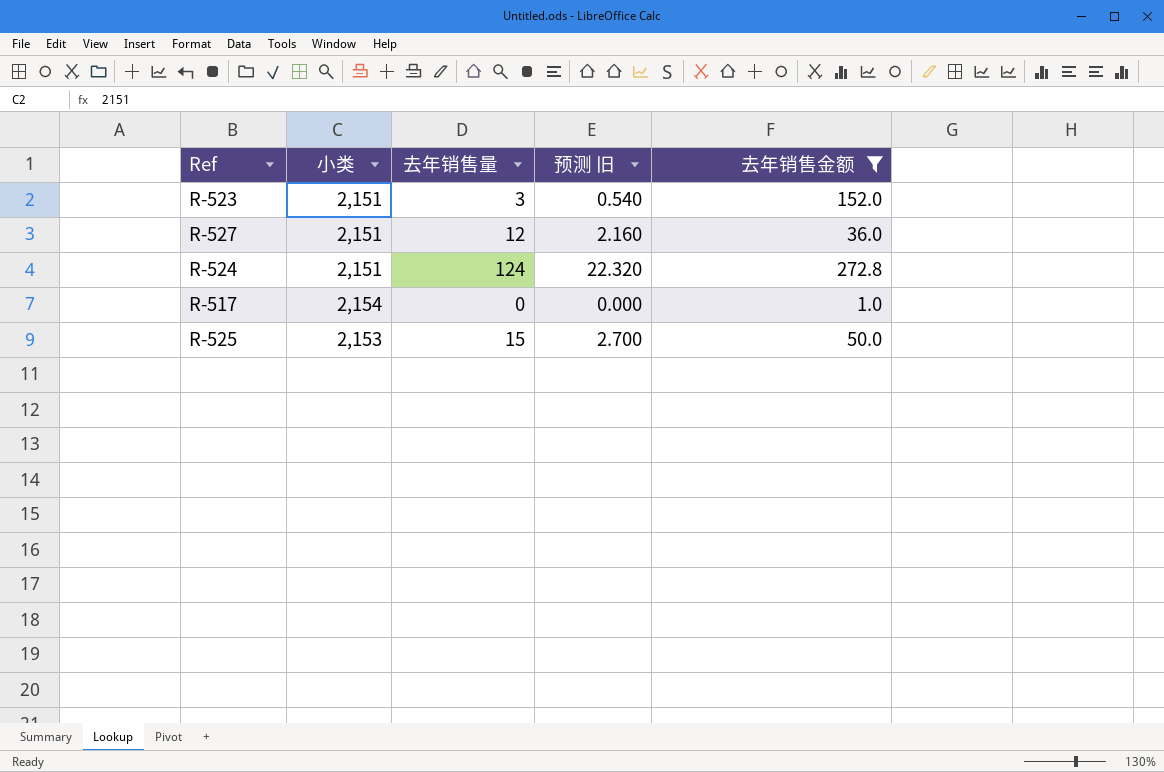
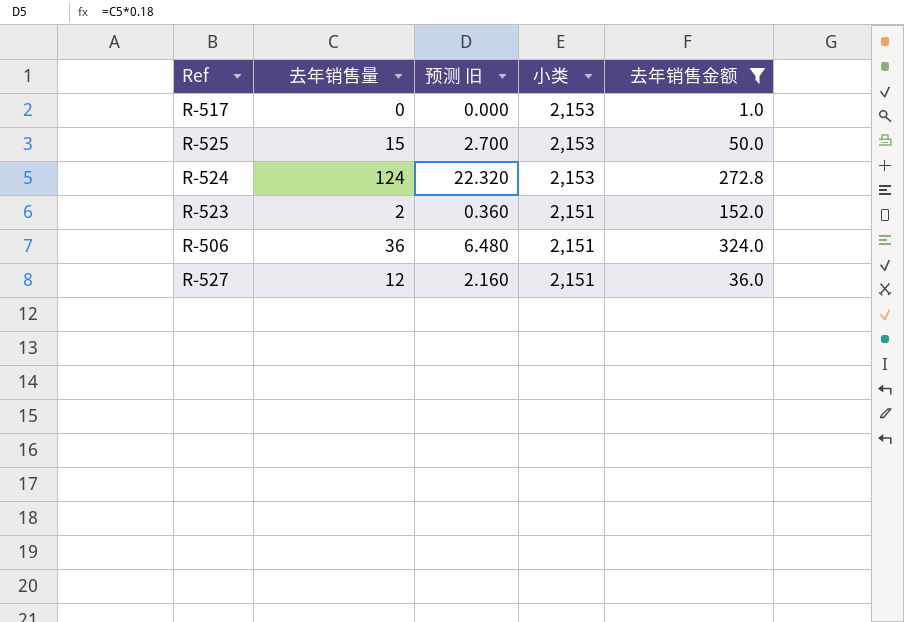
row order: none -> 小类 descending
column 小类 | position: 2 -> 4
R-517 | 小类: 2,154 -> 2,153
R-524 | 小类: 2,151 -> 2,153
R-523 | 去年销售量: 3 -> 2
R-523 | 预测 旧: 0.540 -> 0.360
row R-506: none -> 36 | 6.480 | 2,151 | 324.0

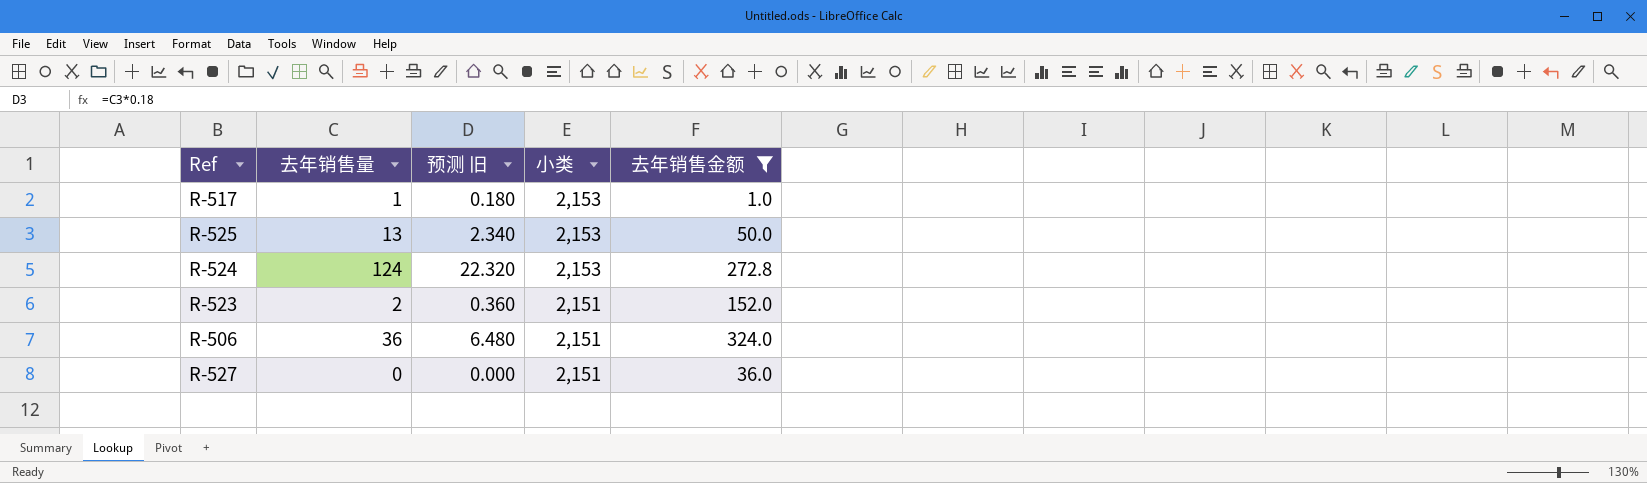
R-517 | 去年销售量: 0 -> 1
R-517 | 预测 旧: 0.000 -> 0.180
R-525 | 去年销售量: 15 -> 13
R-525 | 预测 旧: 2.700 -> 2.340
R-527 | 去年销售量: 12 -> 0
R-527 | 预测 旧: 2.160 -> 0.000

